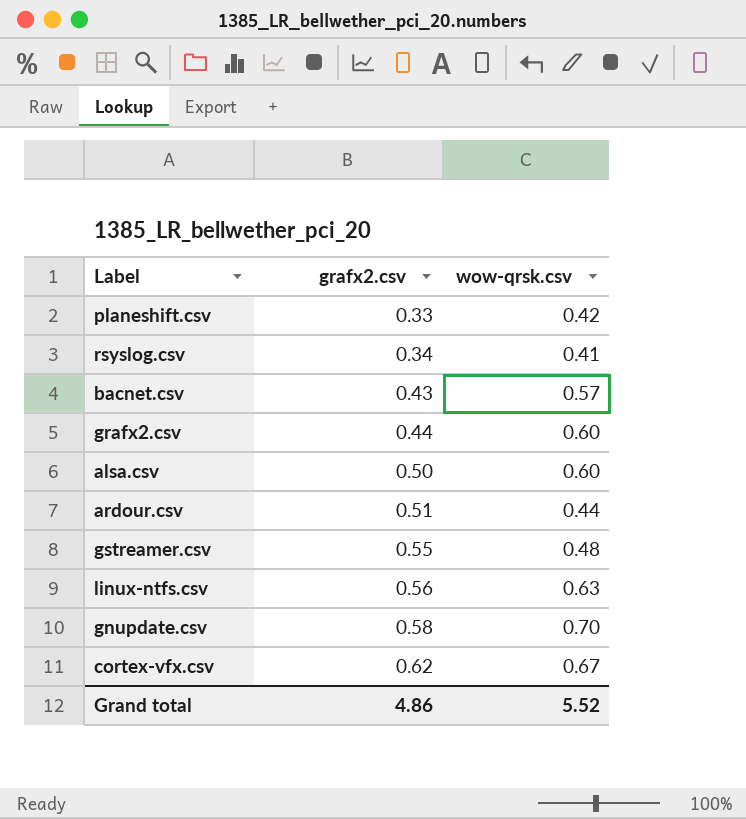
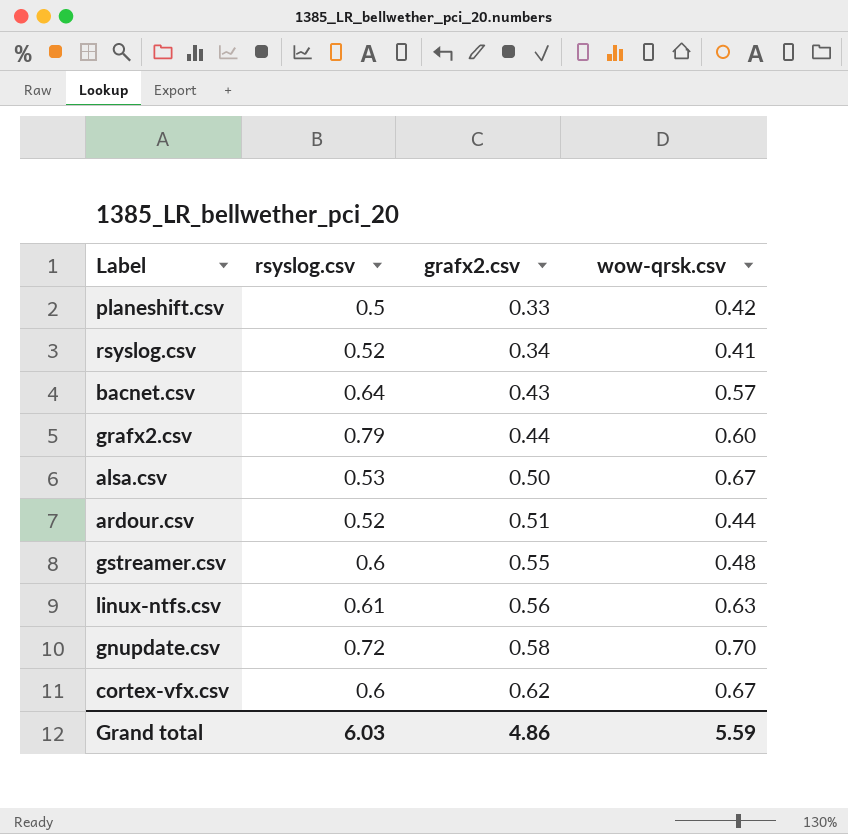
column rsyslog.csv | position: none -> 2
alsa.csv | wow-qrsk.csv: 0.60 -> 0.67
Grand total | wow-qrsk.csv: 5.52 -> 5.59

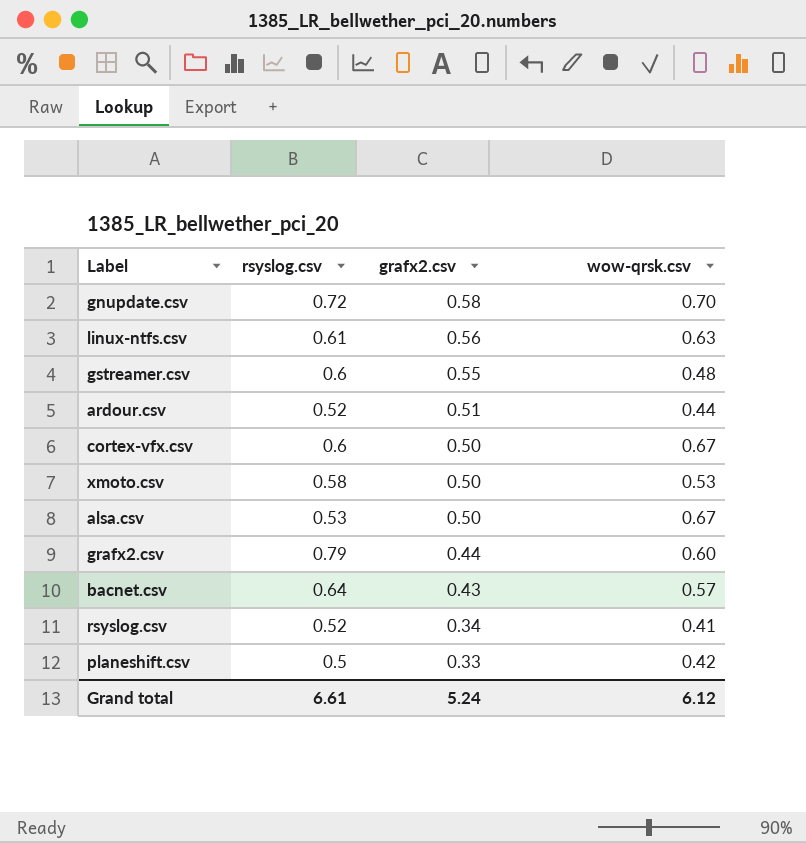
row order: grafx2.csv ascending -> grafx2.csv descending
cortex-vfx.csv | grafx2.csv: 0.62 -> 0.50
row xmoto.csv: none -> 0.58 | 0.50 | 0.53
Grand total | rsyslog.csv: 6.03 -> 6.61
Grand total | grafx2.csv: 4.86 -> 5.24
Grand total | wow-qrsk.csv: 5.59 -> 6.12

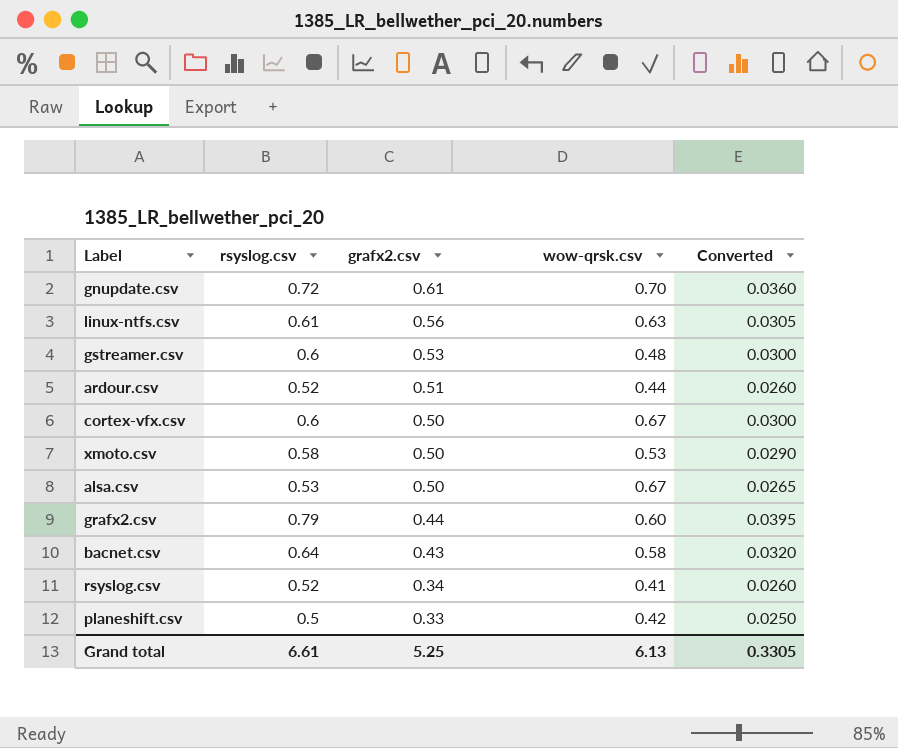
column Converted | formula: none -> [rsyslog.csv] * 0.05
gnupdate.csv | grafx2.csv: 0.58 -> 0.61
gstreamer.csv | grafx2.csv: 0.55 -> 0.53
bacnet.csv | wow-qrsk.csv: 0.57 -> 0.58
Grand total | grafx2.csv: 5.24 -> 5.25
Grand total | wow-qrsk.csv: 6.12 -> 6.13

